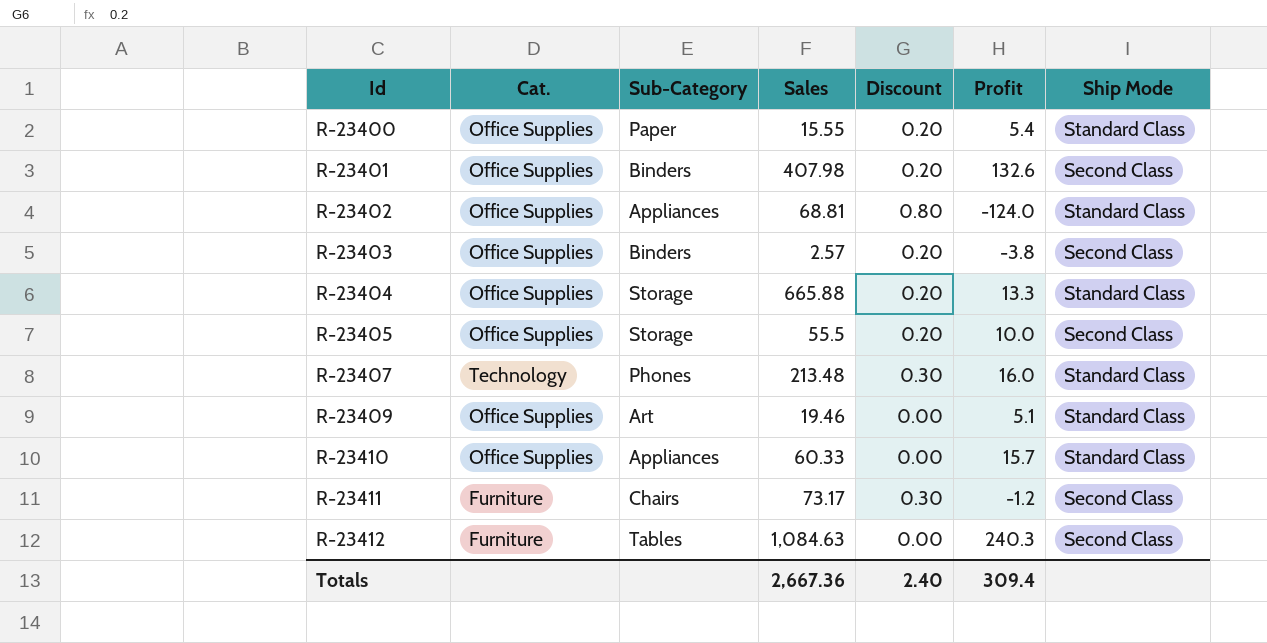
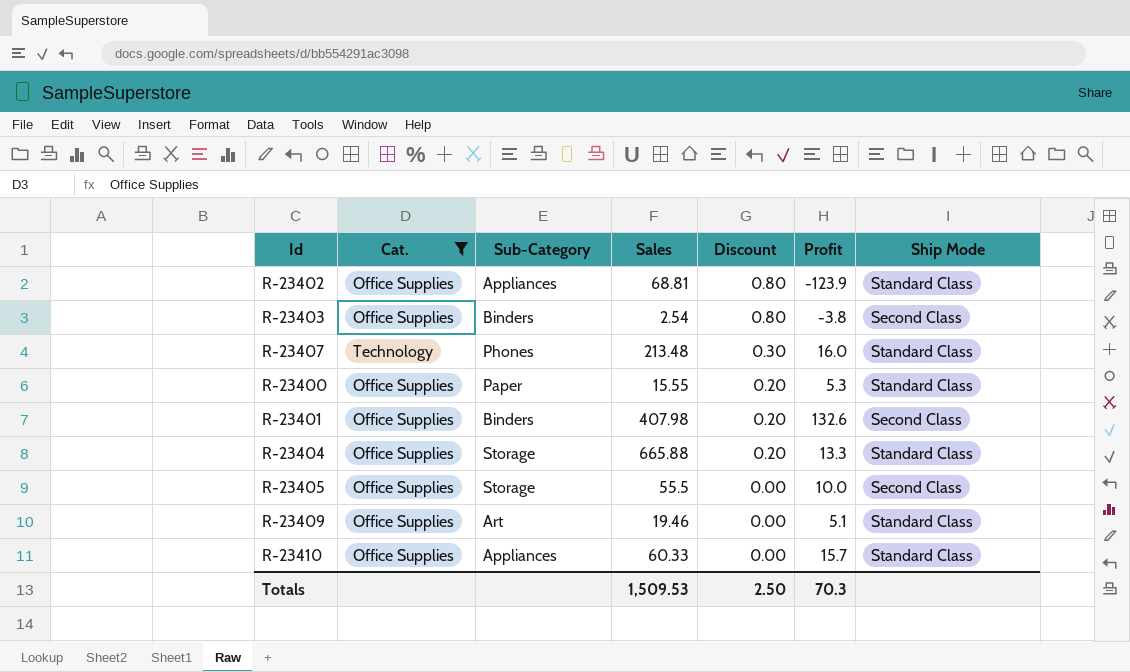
filter: none -> Cat. != Furniture
row order: Id ascending -> Discount descending
R-23402 | Profit: -124.0 -> -123.9
R-23403 | Sales: 2.57 -> 2.54
R-23403 | Discount: 0.20 -> 0.80
R-23400 | Profit: 5.4 -> 5.3
R-23405 | Discount: 0.20 -> 0.00
Totals | Sales: 2,667.36 -> 1,509.53
Totals | Discount: 2.40 -> 2.50
Totals | Profit: 309.4 -> 70.3

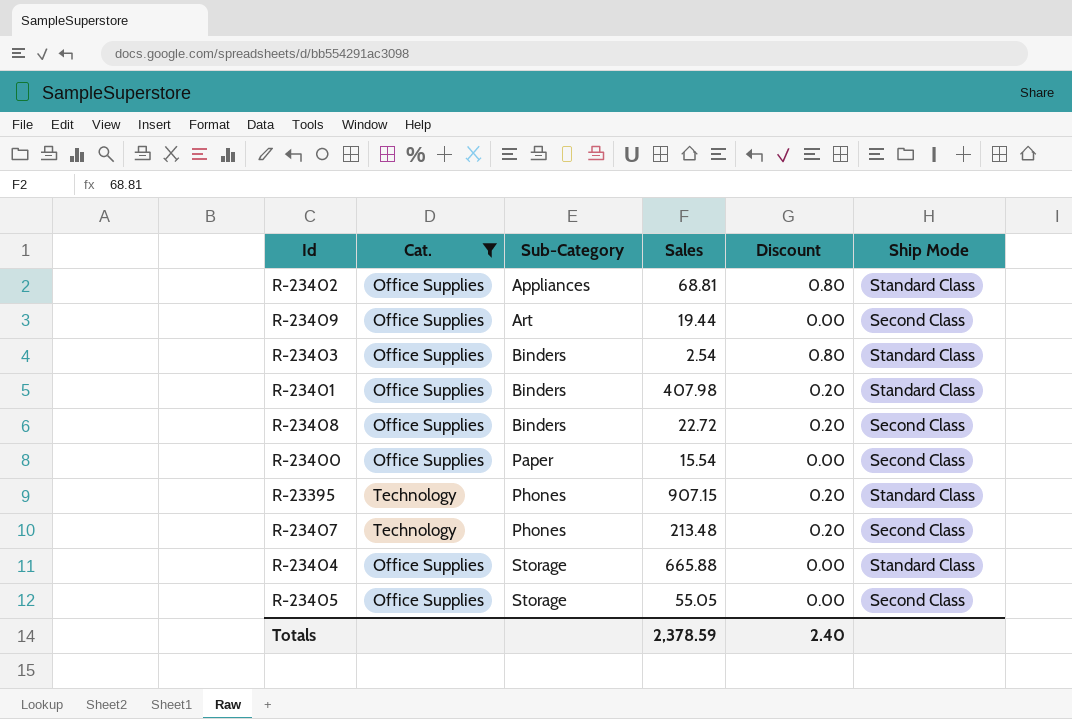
row order: Discount descending -> Sub-Category ascending
column Profit | position: 6 -> none
row R-23410: Office Supplies | Appliances | 60.33 | 0.00 | 15.7 | Standard Class -> none
R-23409 | Sales: 19.46 -> 19.44
R-23409 | Ship Mode: Standard Class -> Second Class
R-23403 | Ship Mode: Second Class -> Standard Class
R-23401 | Ship Mode: Second Class -> Standard Class
row R-23408: none -> Office Supplies | Binders | 22.72 | 0.20 | Second Class
R-23400 | Sales: 15.55 -> 15.54
R-23400 | Discount: 0.20 -> 0.00
R-23400 | Ship Mode: Standard Class -> Second Class
row R-23395: none -> Technology | Phones | 907.15 | 0.20 | Standard Class
R-23407 | Discount: 0.30 -> 0.20
R-23407 | Ship Mode: Standard Class -> Second Class
R-23404 | Discount: 0.20 -> 0.00
R-23405 | Sales: 55.5 -> 55.05
Totals | Sales: 1,509.53 -> 2,378.59
Totals | Discount: 2.50 -> 2.40

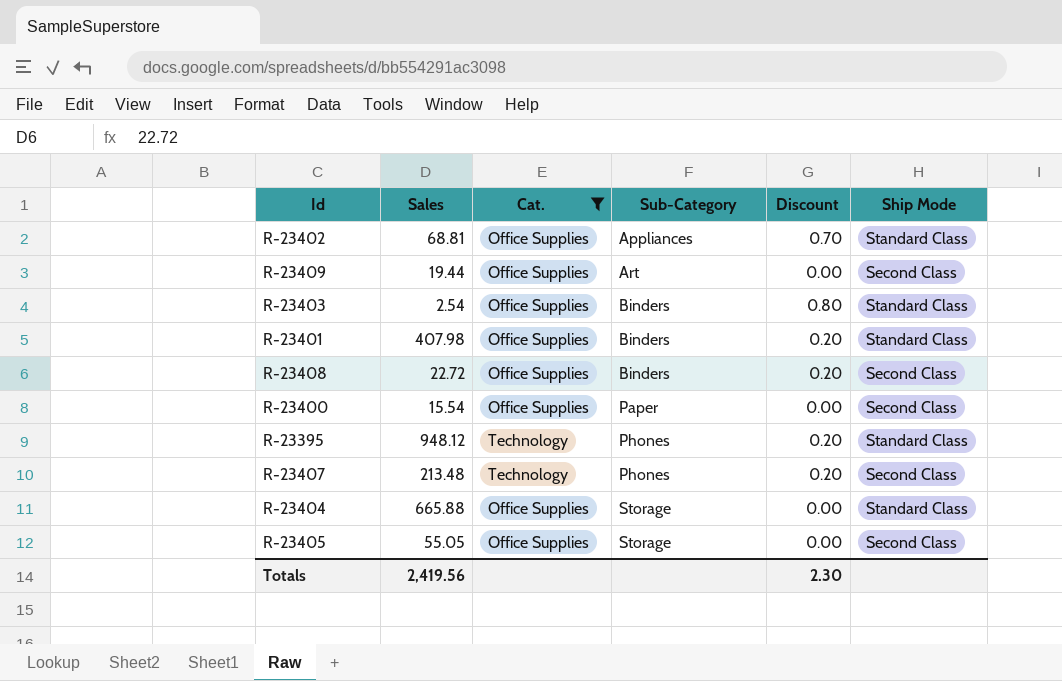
column Sales | position: 4 -> 2
R-23402 | Discount: 0.80 -> 0.70
R-23395 | Sales: 907.15 -> 948.12
Totals | Sales: 2,378.59 -> 2,419.56
Totals | Discount: 2.40 -> 2.30

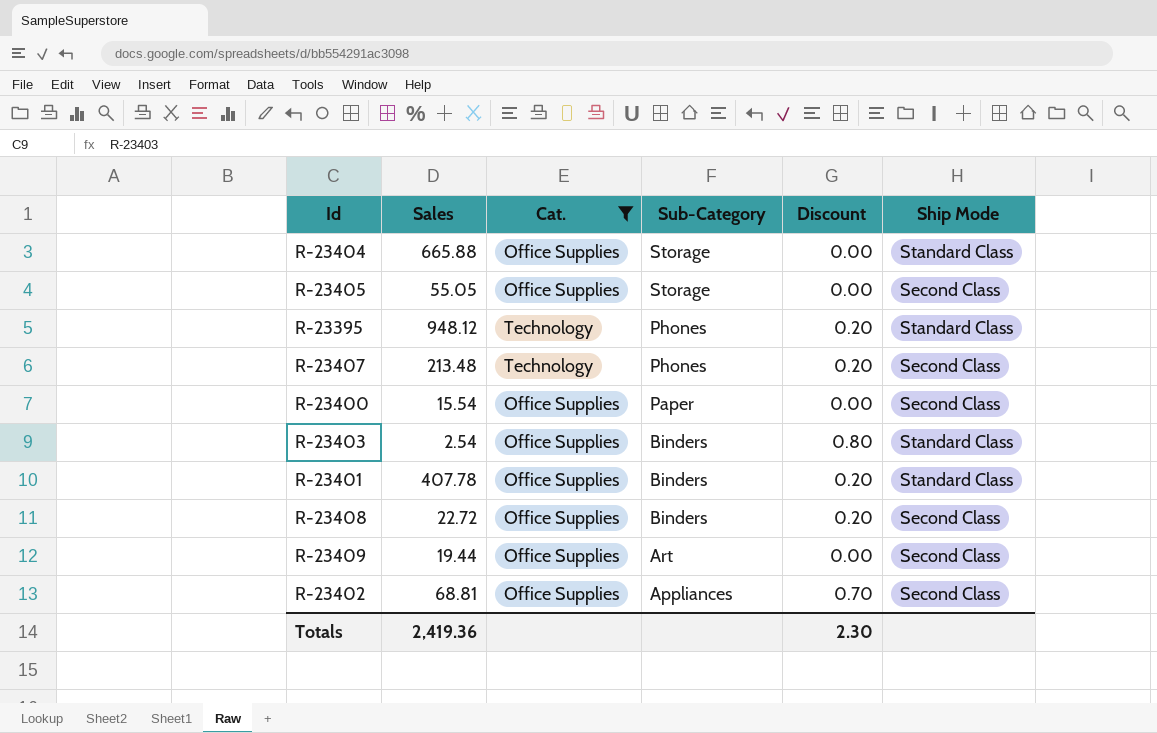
row order: Sub-Category ascending -> Sub-Category descending
R-23401 | Sales: 407.98 -> 407.78
R-23402 | Ship Mode: Standard Class -> Second Class
Totals | Sales: 2,419.56 -> 2,419.36

